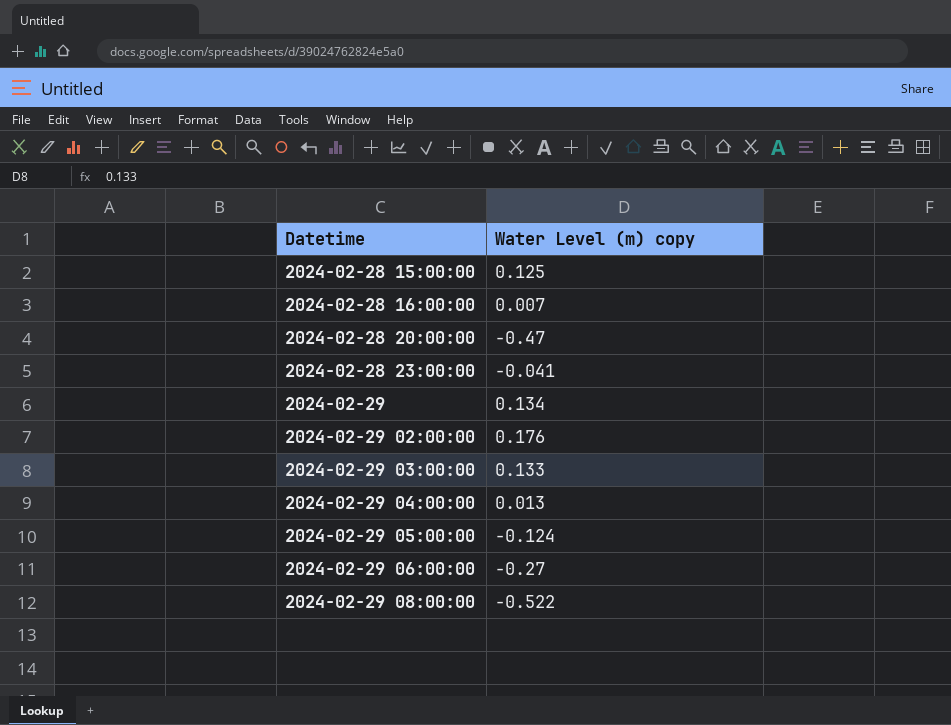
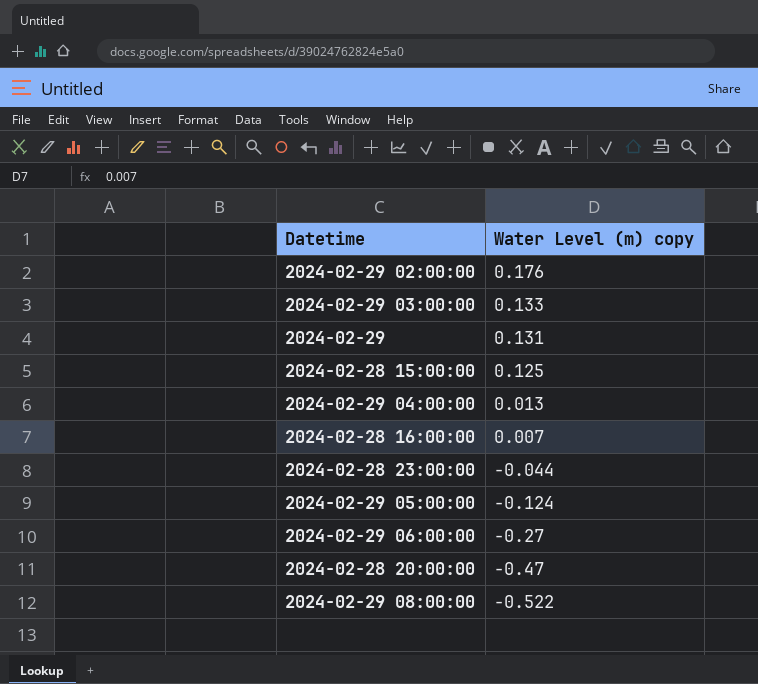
row order: Datetime ascending -> Water Level (m) copy descending
2024-02-29 | Water Level (m) copy: 0.134 -> 0.131
2024-02-28 23:00:00 | Water Level (m) copy: -0.041 -> -0.044

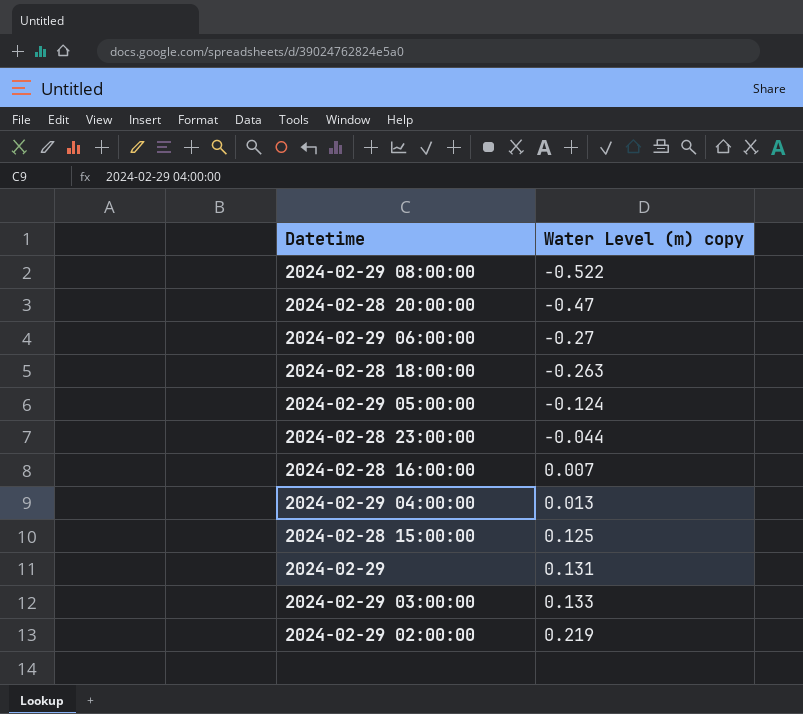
row order: Water Level (m) copy descending -> Water Level (m) copy ascending
row 2024-02-28 18:00:00: none -> -0.263
2024-02-29 02:00:00 | Water Level (m) copy: 0.176 -> 0.219

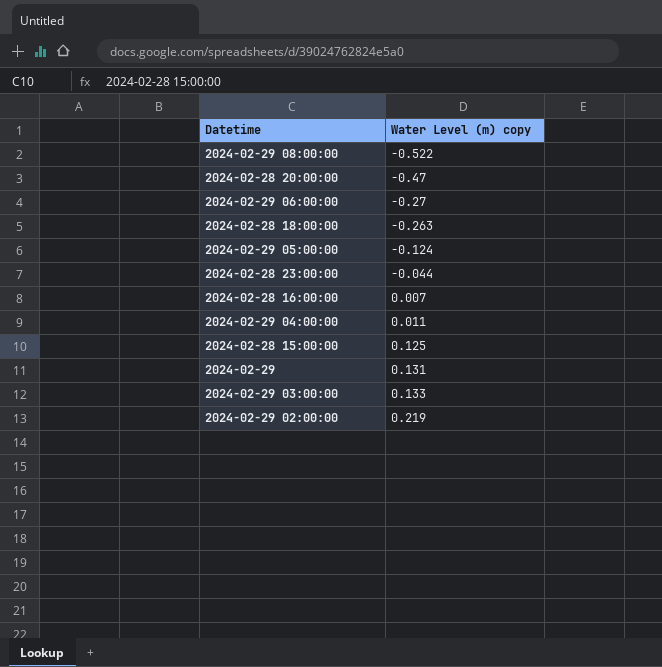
2024-02-29 04:00:00 | Water Level (m) copy: 0.013 -> 0.011

